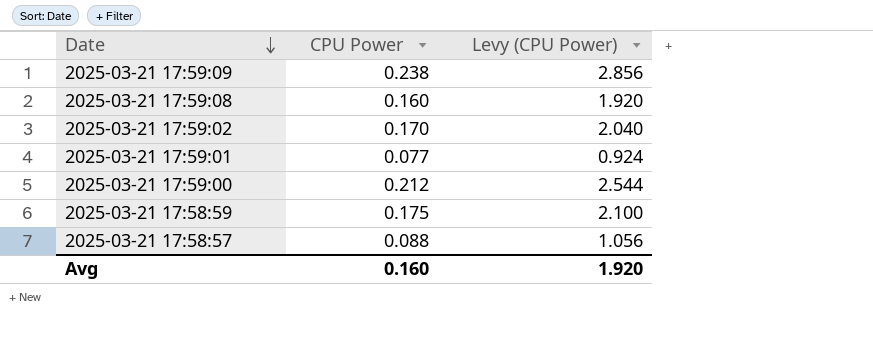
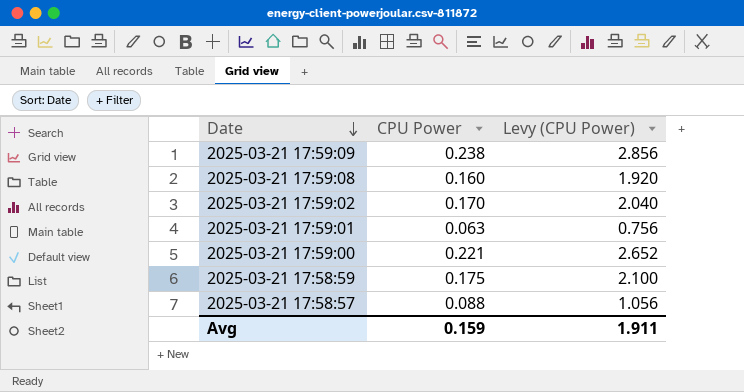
2025-03-21 17:59:01 | CPU Power: 0.077 -> 0.063
2025-03-21 17:59:01 | Levy (CPU Power): 0.924 -> 0.756
2025-03-21 17:59:00 | CPU Power: 0.212 -> 0.221
2025-03-21 17:59:00 | Levy (CPU Power): 2.544 -> 2.652
Avg | CPU Power: 0.160 -> 0.159
Avg | Levy (CPU Power): 1.920 -> 1.911

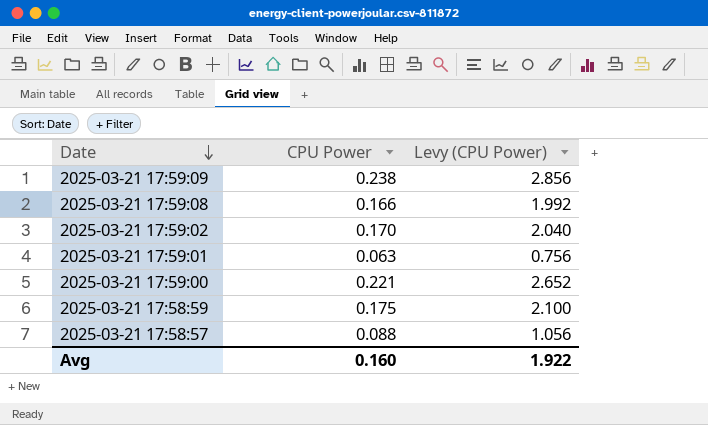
2025-03-21 17:59:08 | CPU Power: 0.160 -> 0.166
2025-03-21 17:59:08 | Levy (CPU Power): 1.920 -> 1.992
Avg | CPU Power: 0.159 -> 0.160
Avg | Levy (CPU Power): 1.911 -> 1.922

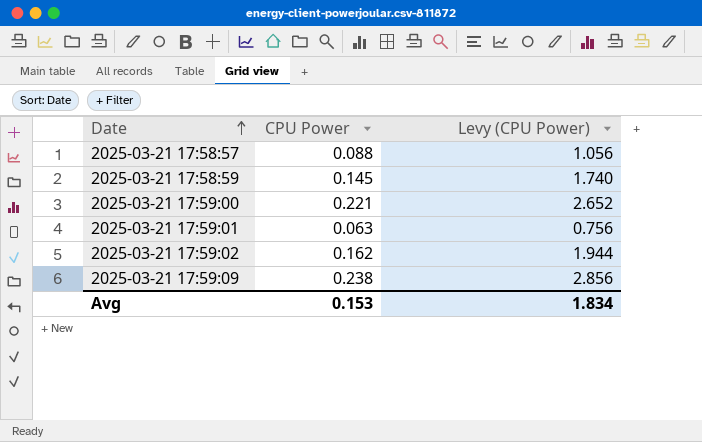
row order: Date descending -> Date ascending
row 2025-03-21 17:59:08: 0.166 | 1.992 -> none
2025-03-21 17:58:59 | CPU Power: 0.175 -> 0.145
2025-03-21 17:58:59 | Levy (CPU Power): 2.100 -> 1.740
2025-03-21 17:59:02 | CPU Power: 0.170 -> 0.162
2025-03-21 17:59:02 | Levy (CPU Power): 2.040 -> 1.944
Avg | CPU Power: 0.160 -> 0.153
Avg | Levy (CPU Power): 1.922 -> 1.834

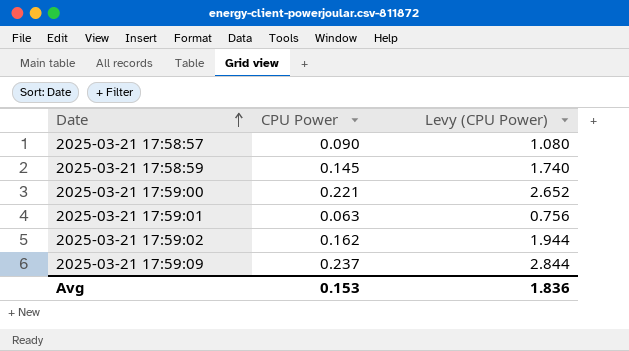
2025-03-21 17:58:57 | CPU Power: 0.088 -> 0.090
2025-03-21 17:58:57 | Levy (CPU Power): 1.056 -> 1.080
2025-03-21 17:59:09 | CPU Power: 0.238 -> 0.237
2025-03-21 17:59:09 | Levy (CPU Power): 2.856 -> 2.844
Avg | Levy (CPU Power): 1.834 -> 1.836

